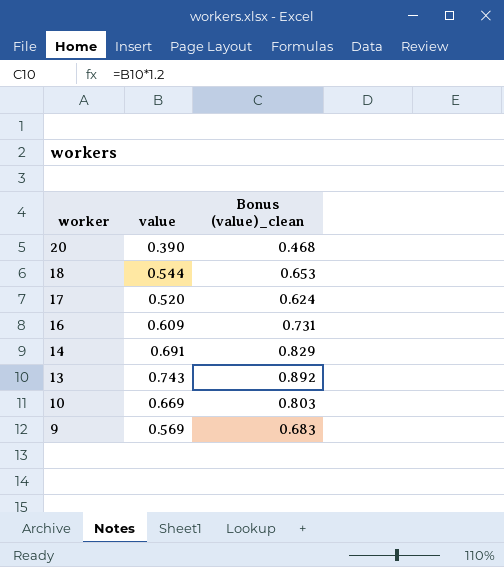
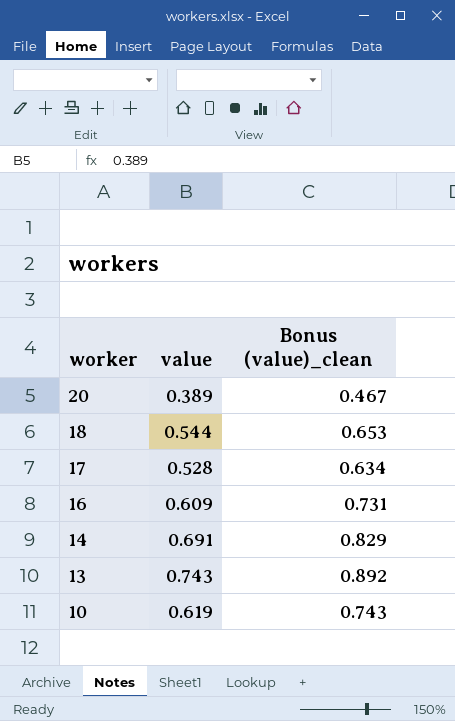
row 9: 0.569 | 0.683 -> none
20 | value: 0.390 -> 0.389
20 | Bonus (value)_clean: 0.468 -> 0.467
17 | value: 0.520 -> 0.528
17 | Bonus (value)_clean: 0.624 -> 0.634
10 | value: 0.669 -> 0.619
10 | Bonus (value)_clean: 0.803 -> 0.743

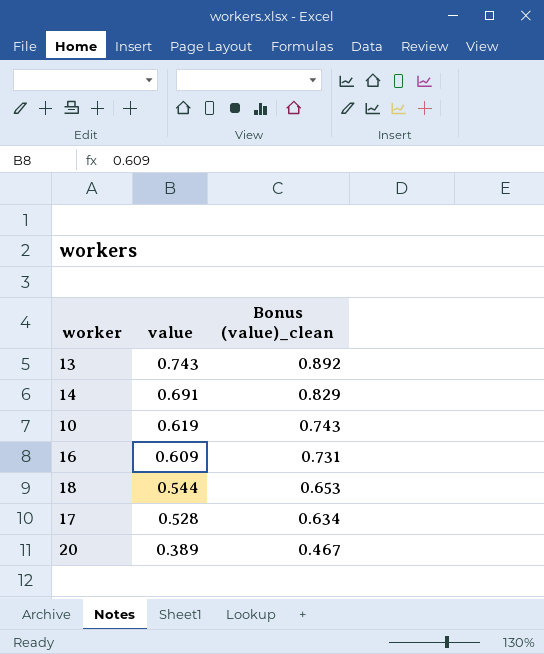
row order: worker descending -> value descending

